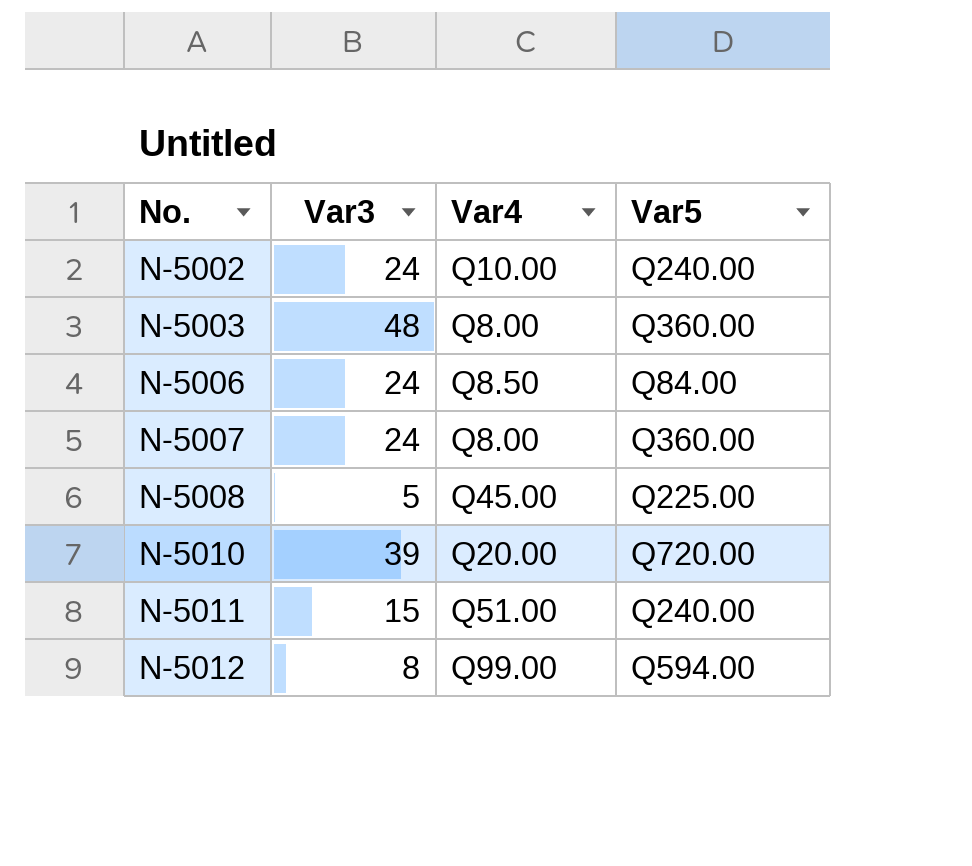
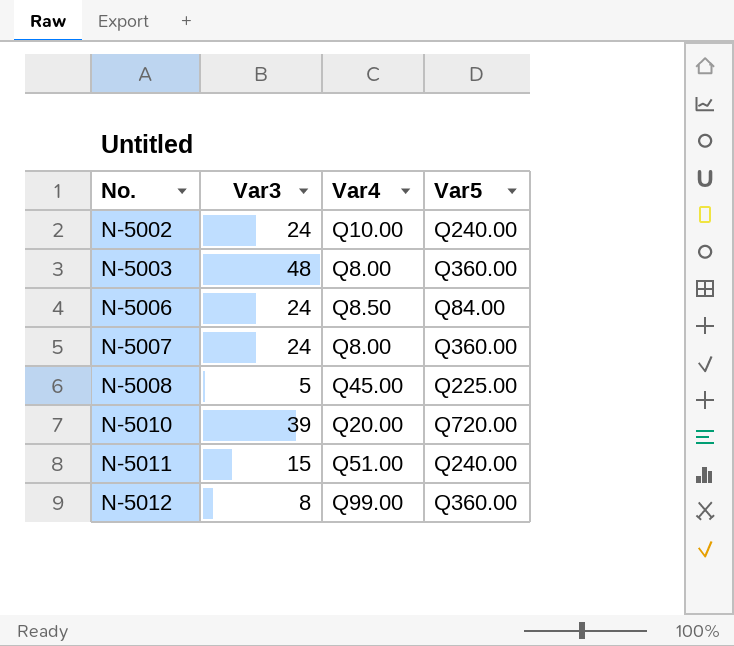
N-5012 | Var5: Q594.00 -> Q360.00

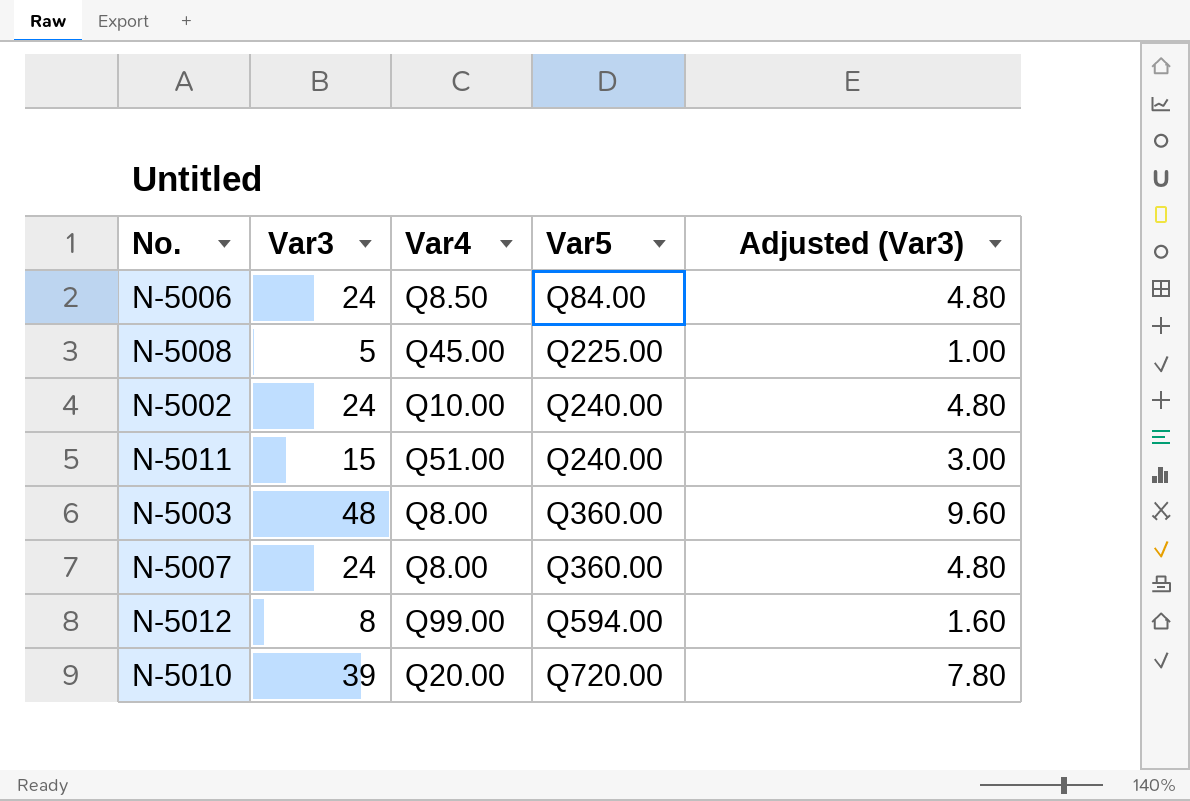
row order: No. ascending -> Var5 ascending
column Adjusted (Var3) | formula: none -> [Var3] * 0.2
N-5012 | Var5: Q360.00 -> Q594.00

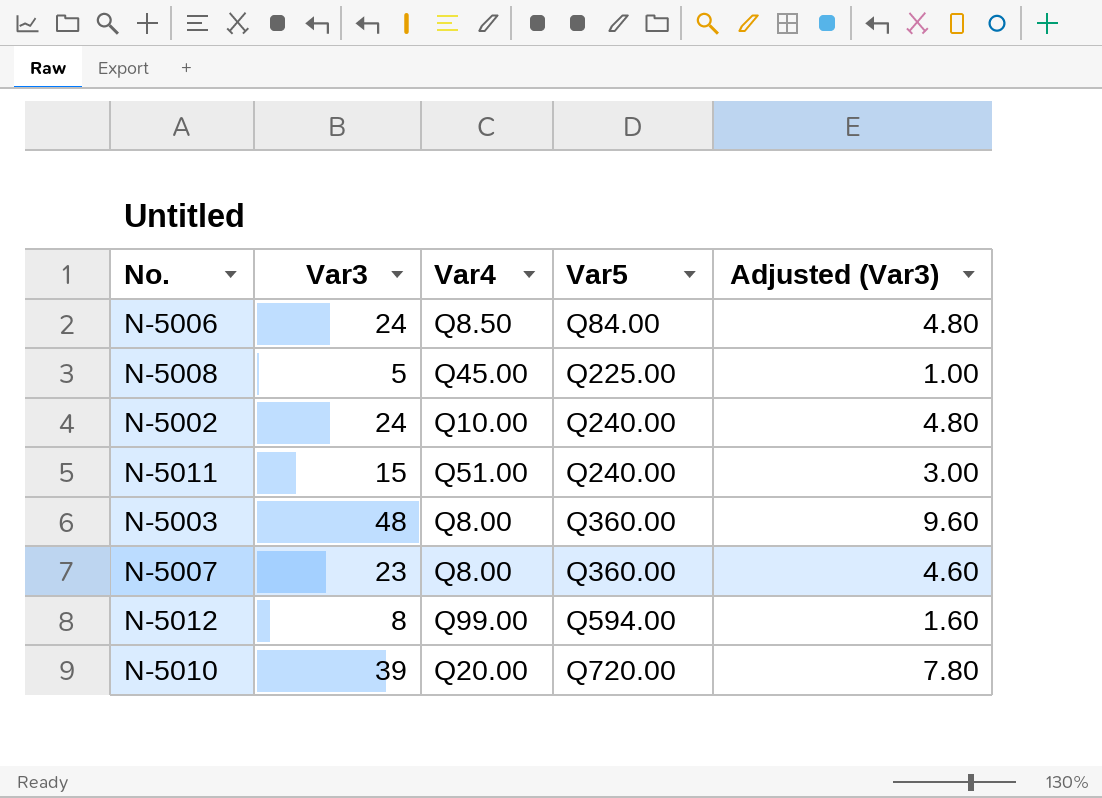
N-5007 | Var3: 24 -> 23
N-5007 | Adjusted (Var3): 4.80 -> 4.60

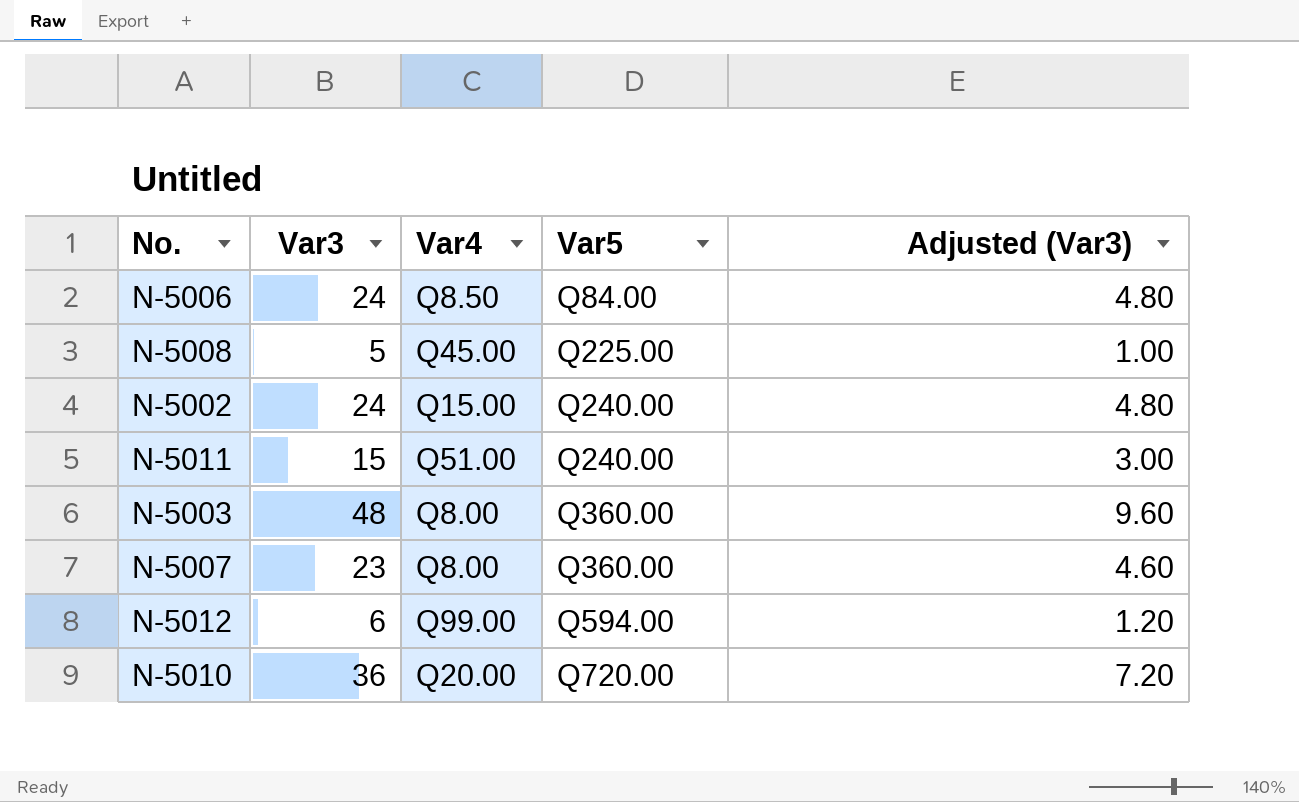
N-5002 | Var4: Q10.00 -> Q15.00
N-5012 | Var3: 8 -> 6
N-5012 | Adjusted (Var3): 1.60 -> 1.20
N-5010 | Var3: 39 -> 36
N-5010 | Adjusted (Var3): 7.80 -> 7.20

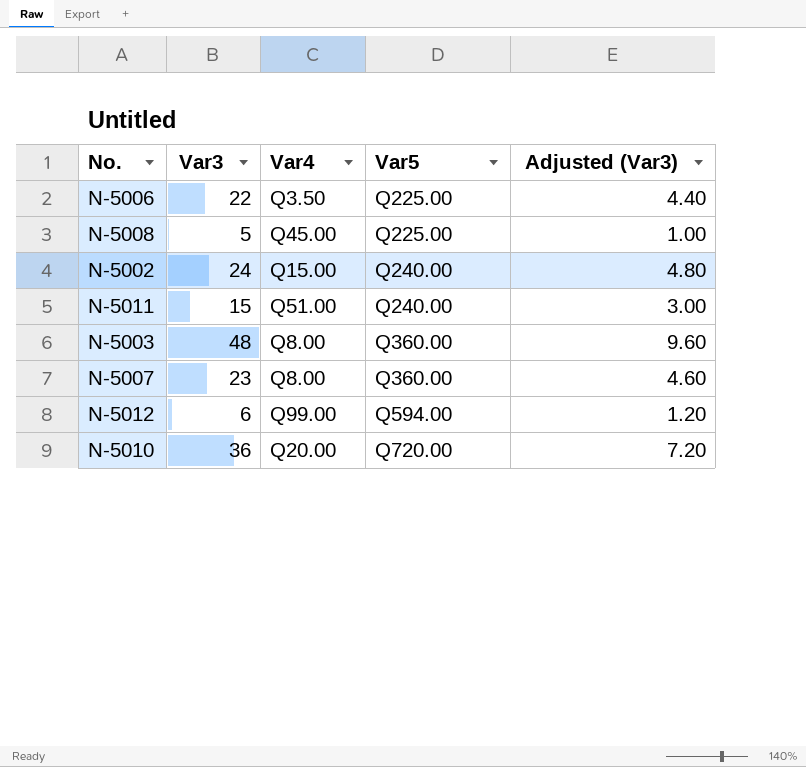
N-5006 | Var3: 24 -> 22
N-5006 | Var4: Q8.50 -> Q3.50
N-5006 | Var5: Q84.00 -> Q225.00
N-5006 | Adjusted (Var3): 4.80 -> 4.40

